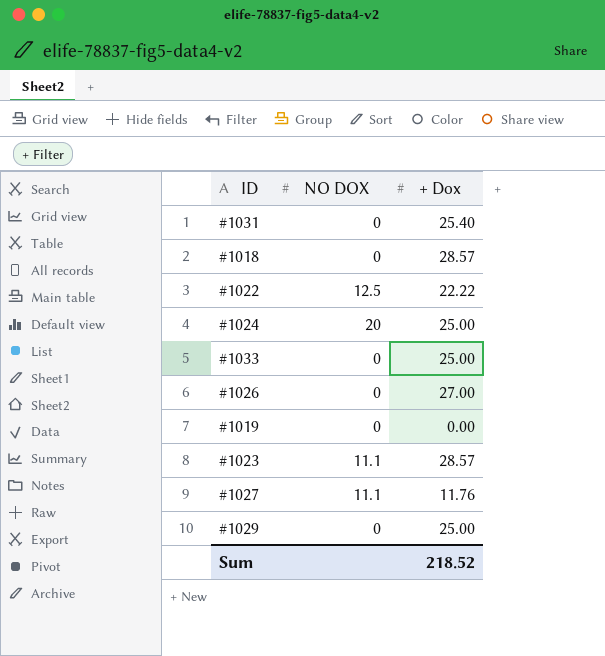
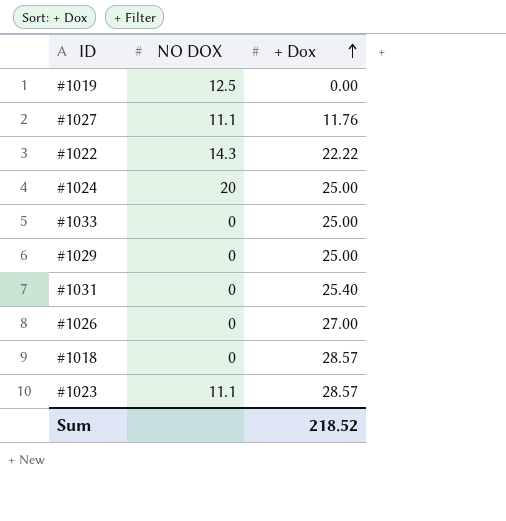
row order: none -> + Dox ascending
#1019 | NO DOX: 0 -> 12.5
#1022 | NO DOX: 12.5 -> 14.3

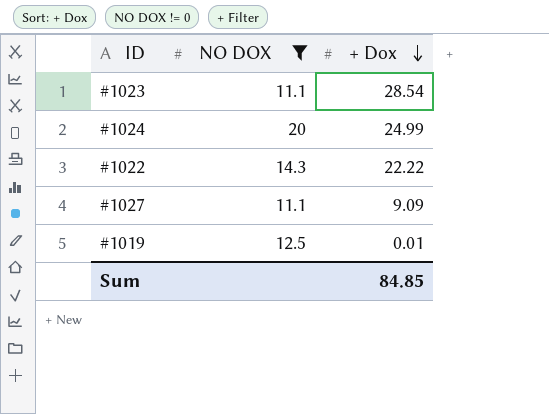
filter: none -> NO DOX != 0
row order: + Dox ascending -> + Dox descending
#1023 | + Dox: 28.57 -> 28.54
#1024 | + Dox: 25.00 -> 24.99
#1027 | + Dox: 11.76 -> 9.09
#1019 | + Dox: 0.00 -> 0.01
Sum | + Dox: 218.52 -> 84.85

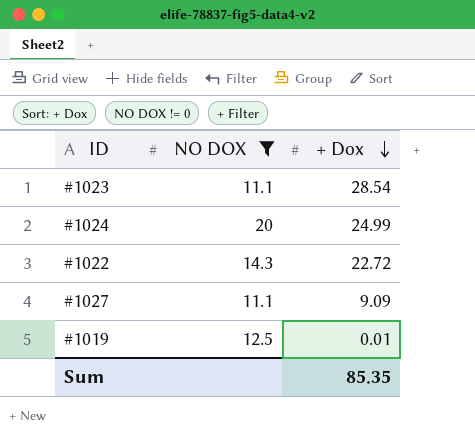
#1022 | + Dox: 22.22 -> 22.72
Sum | + Dox: 84.85 -> 85.35

